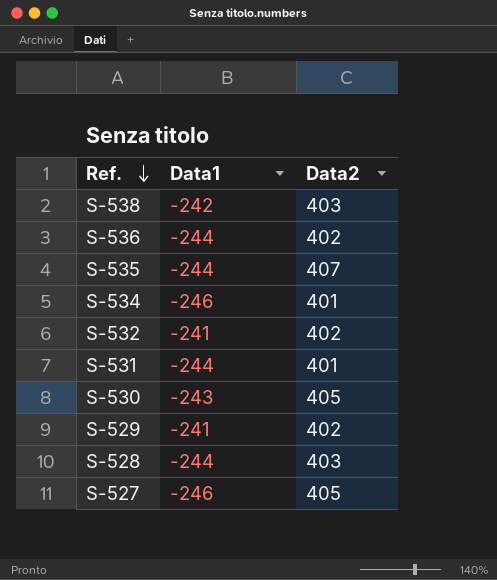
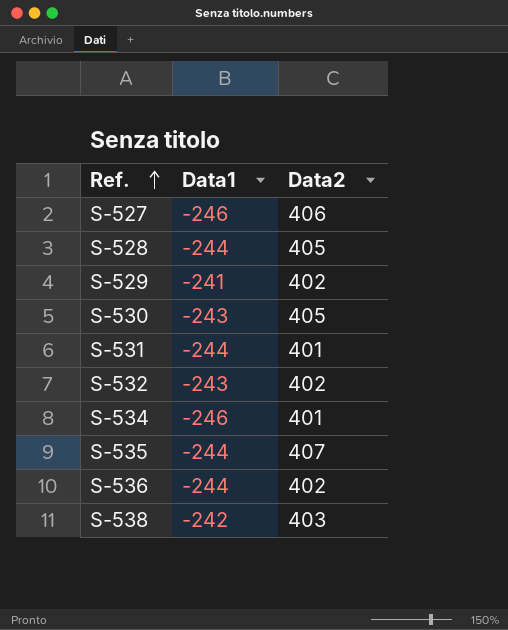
row order: Ref. descending -> Ref. ascending
S-527 | Data2: 405 -> 406
S-528 | Data2: 403 -> 405
S-532 | Data1: -241 -> -243

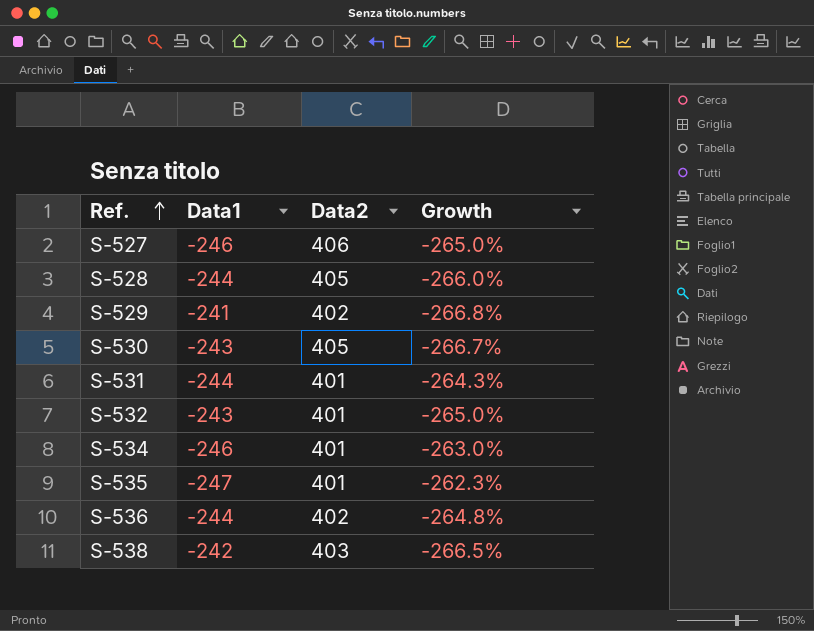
column Growth | formula: none -> ([Data2] - [Data1]) / [Data1]
S-532 | Data2: 402 -> 401
S-535 | Data1: -244 -> -247
S-535 | Data2: 407 -> 401

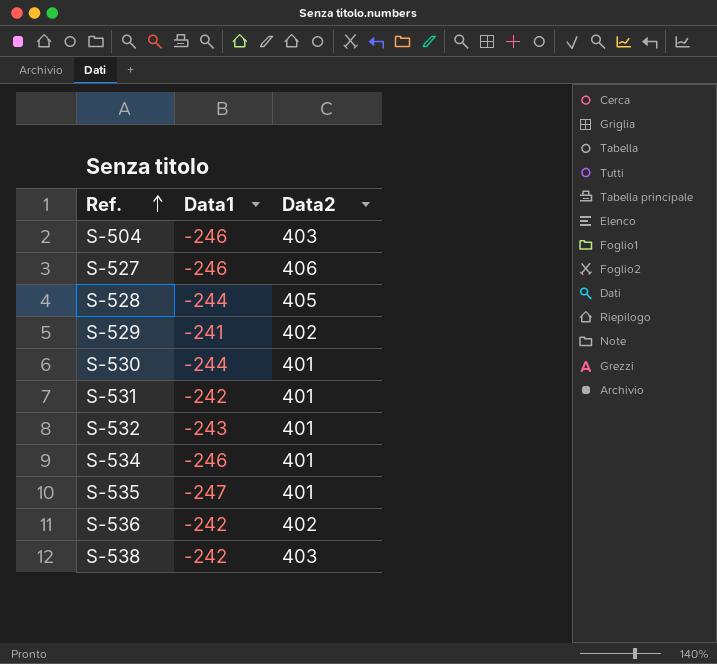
column Growth | formula: ([Data2] - [Data1]) / [Data1] -> none
row S-504: none -> -246 | 403
S-530 | Data1: -243 -> -244
S-530 | Data2: 405 -> 401
S-531 | Data1: -244 -> -242
S-536 | Data1: -244 -> -242

